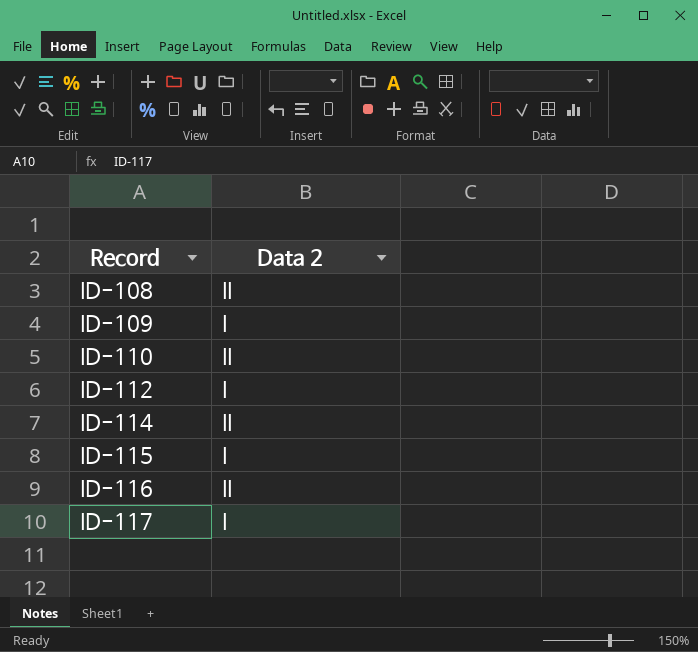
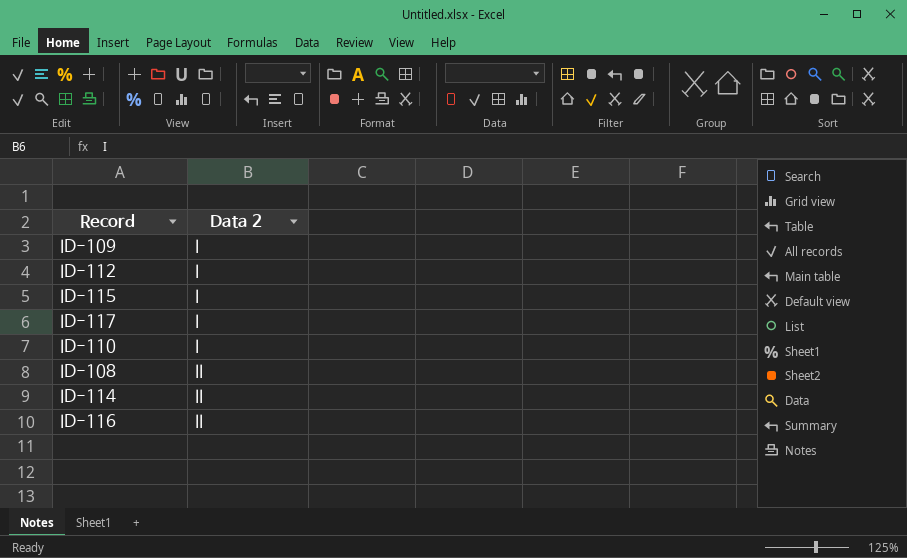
row order: Record ascending -> Data 2 ascending
ID-110 | Data 2: II -> I

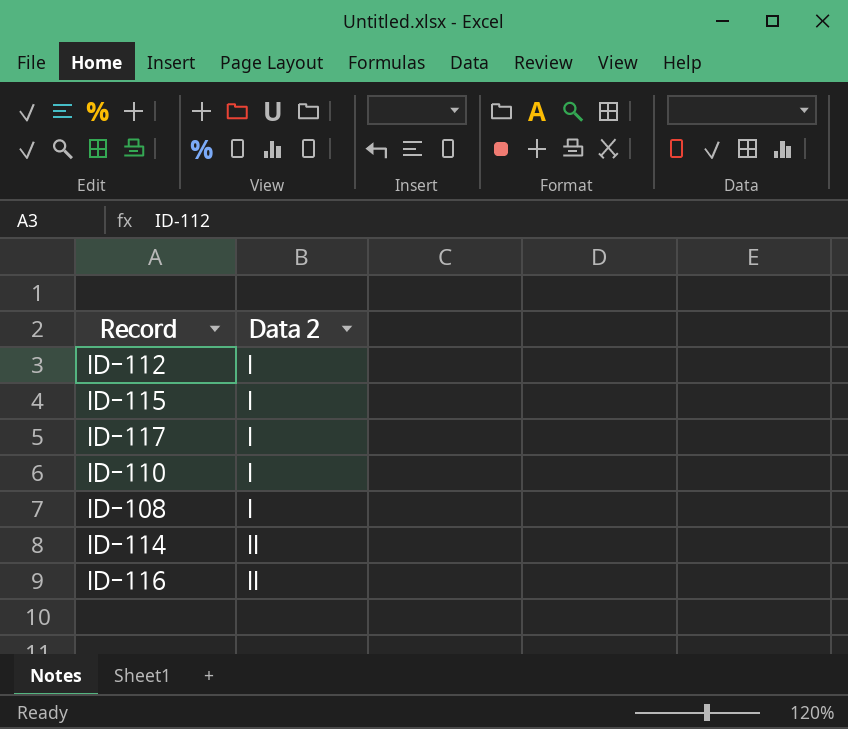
row ID-109: I -> none
ID-108 | Data 2: II -> I

